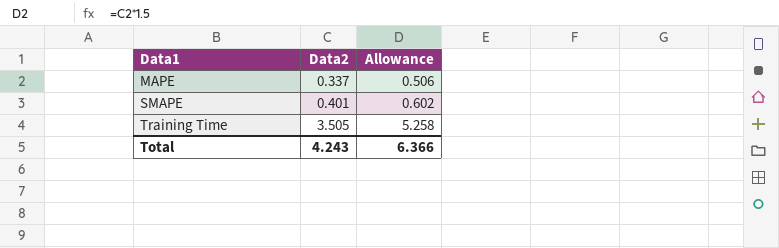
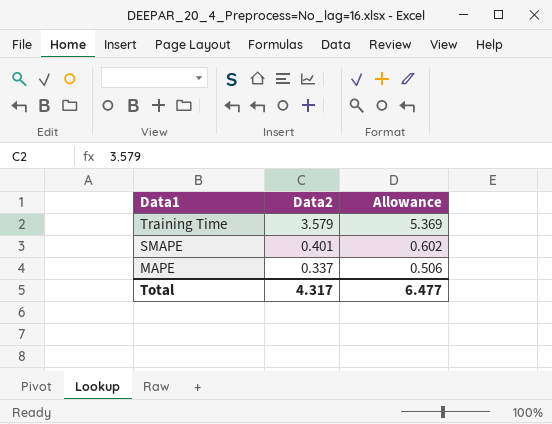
row order: Data1 ascending -> Data1 descending
Training Time | Data2: 3.505 -> 3.579
Training Time | Allowance: 5.258 -> 5.369
Total | Data2: 4.243 -> 4.317
Total | Allowance: 6.366 -> 6.477

